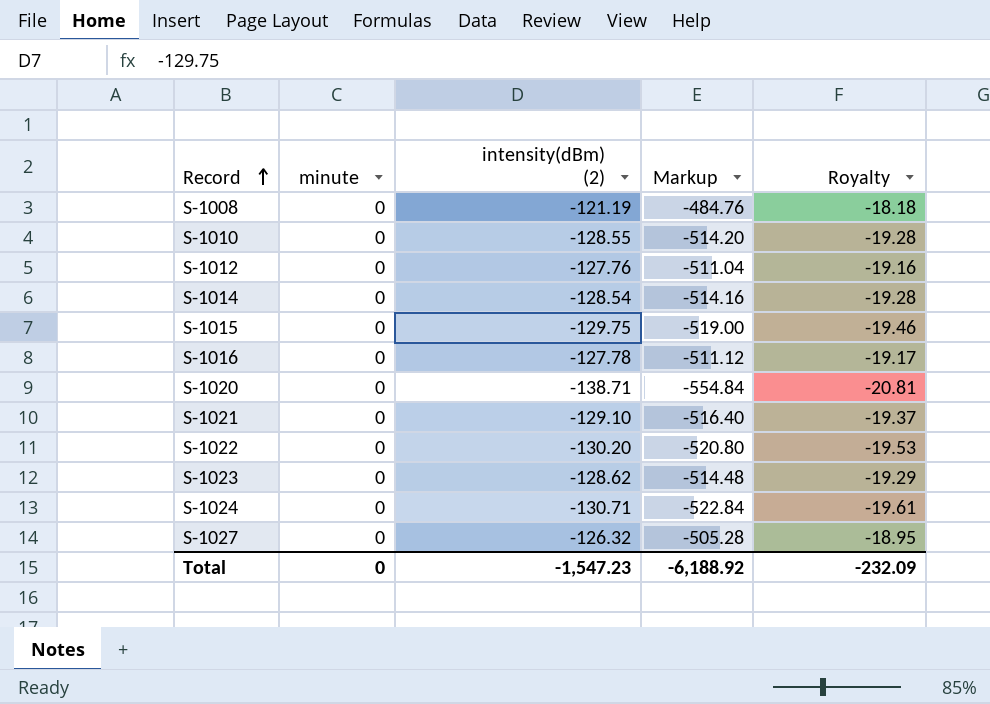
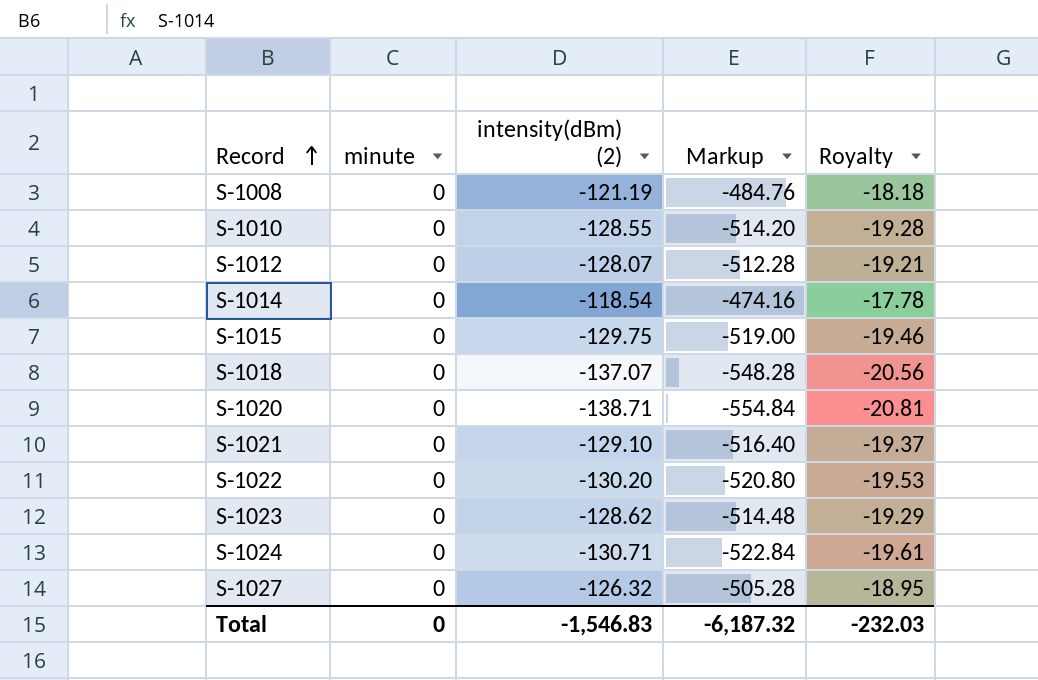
row S-1016: 0 | -127.78 | -511.12 | -19.17 -> none
S-1012 | intensity(dBm) (2): -127.76 -> -128.07
S-1012 | Markup: -511.04 -> -512.28
S-1012 | Royalty: -19.16 -> -19.21
S-1014 | intensity(dBm) (2): -128.54 -> -118.54
S-1014 | Markup: -514.16 -> -474.16
S-1014 | Royalty: -19.28 -> -17.78
row S-1018: none -> 0 | -137.07 | -548.28 | -20.56
Total | intensity(dBm) (2): -1,547.23 -> -1,546.83
Total | Markup: -6,188.92 -> -6,187.32
Total | Royalty: -232.09 -> -232.03

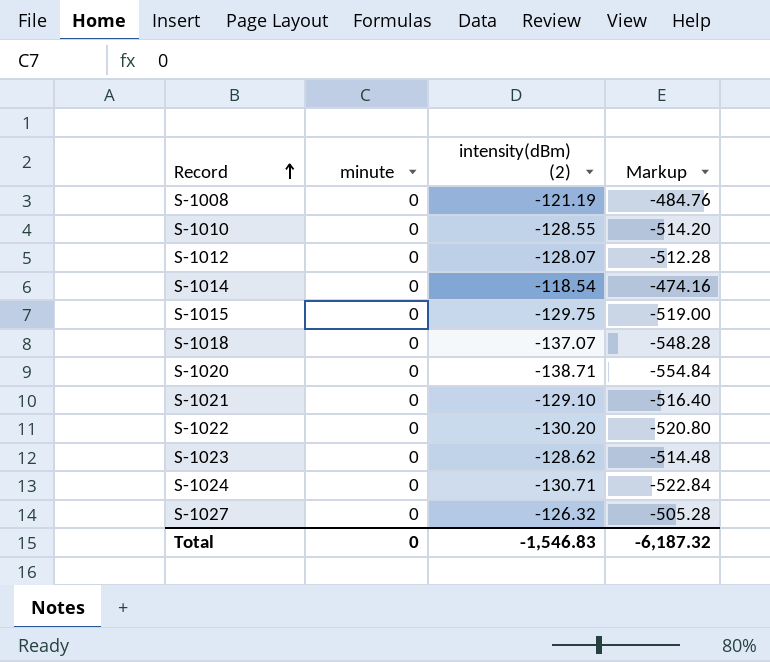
column Royalty | formula: [intensity(dBm) (2)] * 0.15 -> none

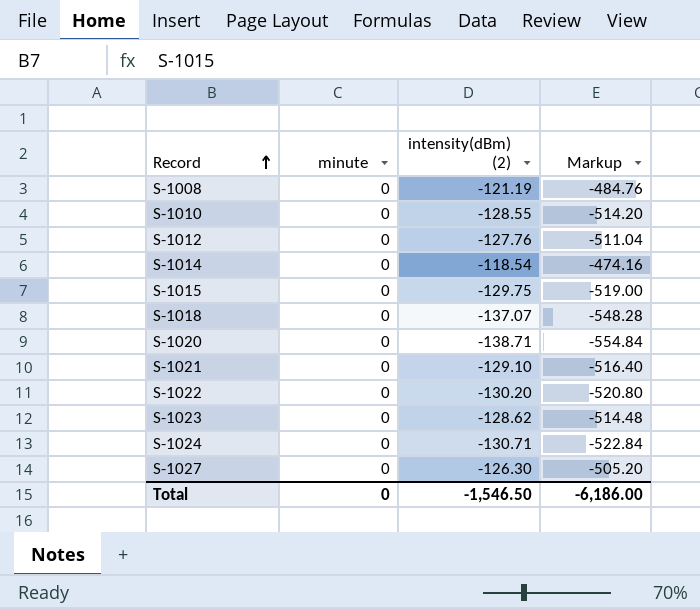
S-1012 | intensity(dBm) (2): -128.07 -> -127.76
S-1012 | Markup: -512.28 -> -511.04
S-1027 | intensity(dBm) (2): -126.32 -> -126.30
S-1027 | Markup: -505.28 -> -505.20
Total | intensity(dBm) (2): -1,546.83 -> -1,546.50
Total | Markup: -6,187.32 -> -6,186.00

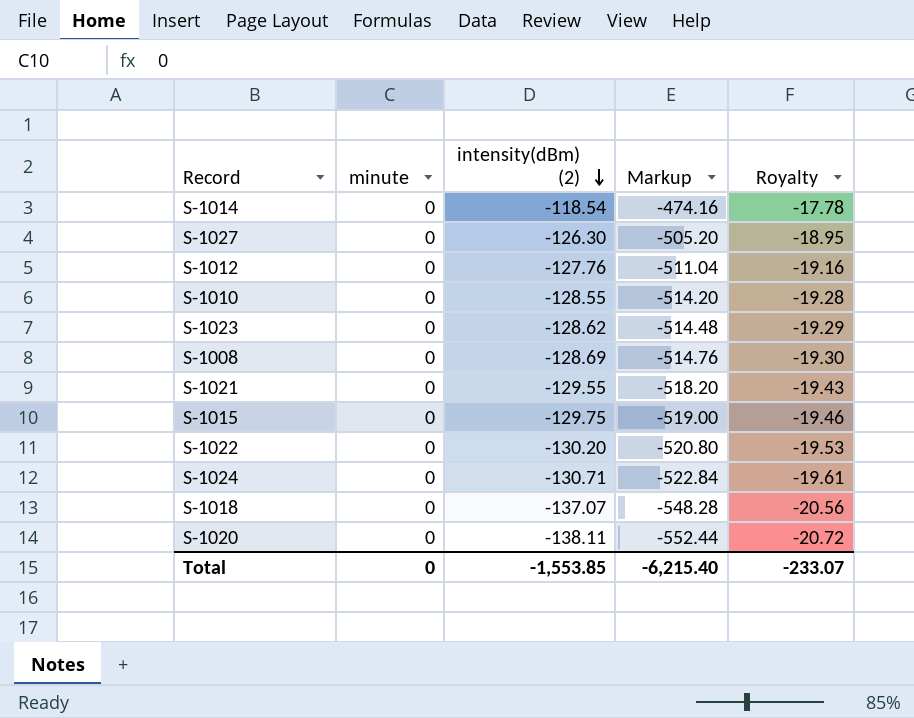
row order: Record ascending -> intensity(dBm) (2) descending
column Royalty | formula: none -> [intensity(dBm) (2)] * 0.15
S-1008 | intensity(dBm) (2): -121.19 -> -128.69
S-1008 | Markup: -484.76 -> -514.76
S-1021 | intensity(dBm) (2): -129.10 -> -129.55
S-1021 | Markup: -516.40 -> -518.20
S-1020 | intensity(dBm) (2): -138.71 -> -138.11
S-1020 | Markup: -554.84 -> -552.44
Total | intensity(dBm) (2): -1,546.50 -> -1,553.85
Total | Markup: -6,186.00 -> -6,215.40

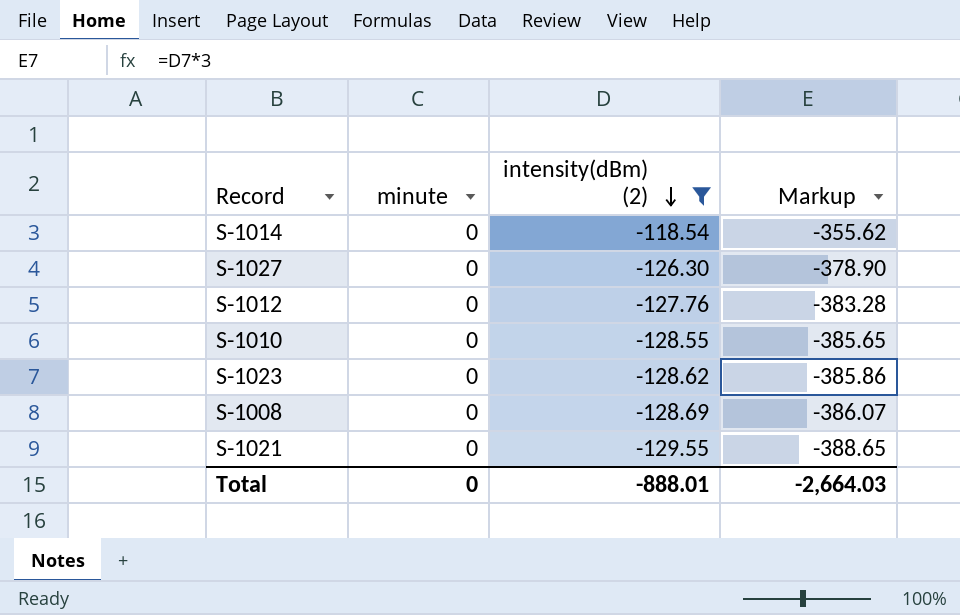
filter: none -> intensity(dBm) (2) >= -129.55
column Royalty | formula: [intensity(dBm) (2)] * 0.15 -> none
column Markup | formula: [intensity(dBm) (2)] * 4 -> [intensity(dBm) (2)] * 3
Total | intensity(dBm) (2): -1,553.85 -> -888.01
Total | Markup: -6,215.40 -> -2,664.03

